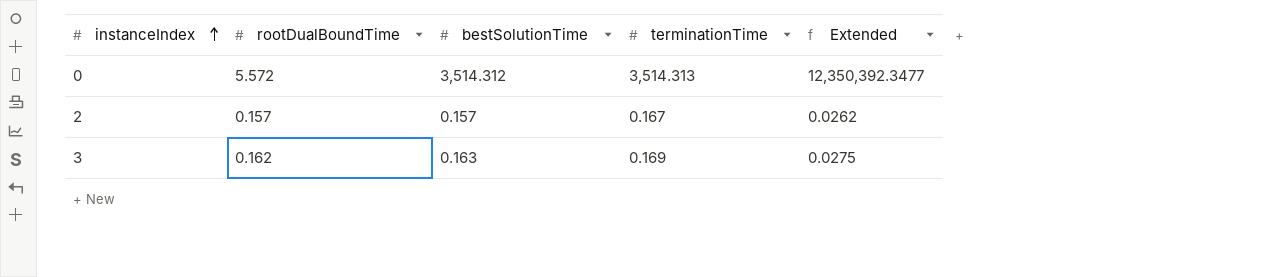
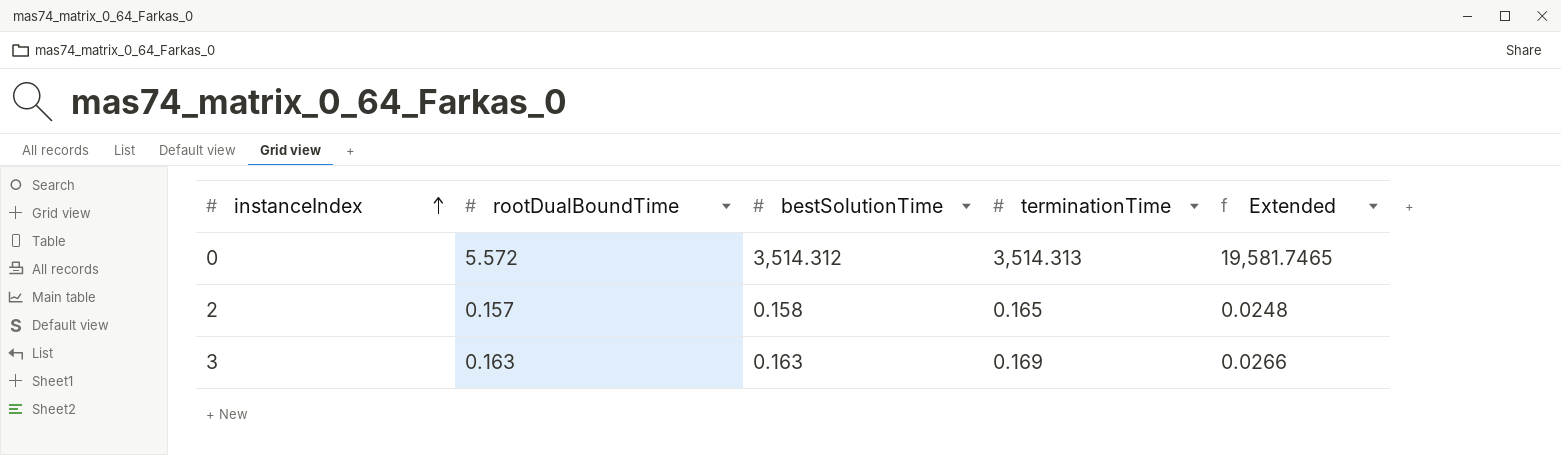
column Extended | formula: [bestSolutionTime] * [terminationTime] -> [rootDualBoundTime] * [bestSolutionTime]
2 | bestSolutionTime: 0.157 -> 0.158
2 | terminationTime: 0.167 -> 0.165
3 | rootDualBoundTime: 0.162 -> 0.163

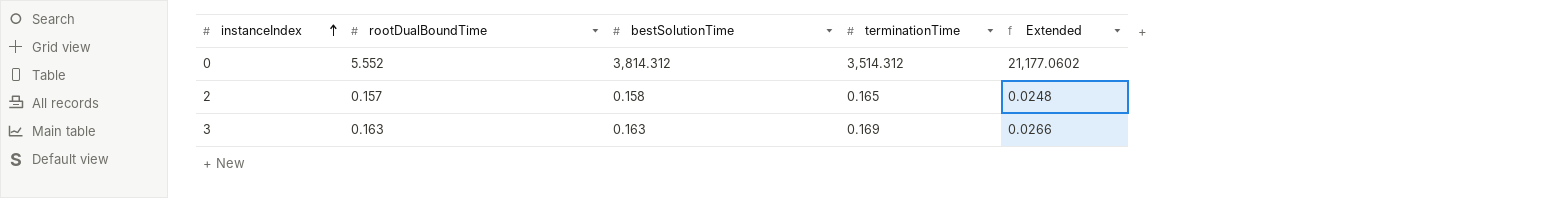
0 | rootDualBoundTime: 5.572 -> 5.552
0 | bestSolutionTime: 3,514.312 -> 3,814.312
0 | terminationTime: 3,514.313 -> 3,514.312
0 | Extended: 19,581.7465 -> 21,177.0602

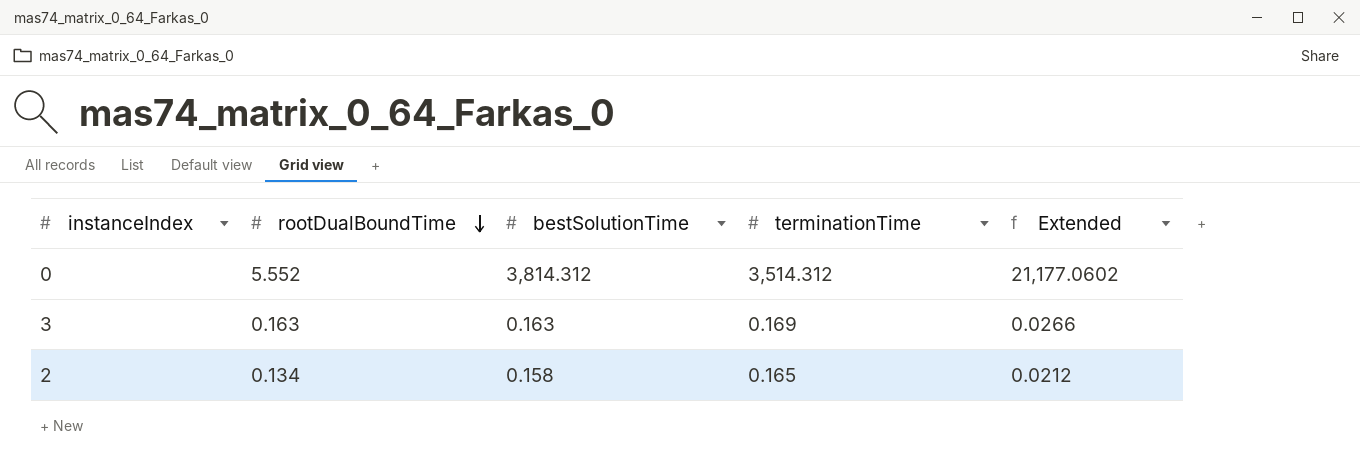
row order: instanceIndex ascending -> rootDualBoundTime descending
2 | rootDualBoundTime: 0.157 -> 0.134
2 | Extended: 0.0248 -> 0.0212

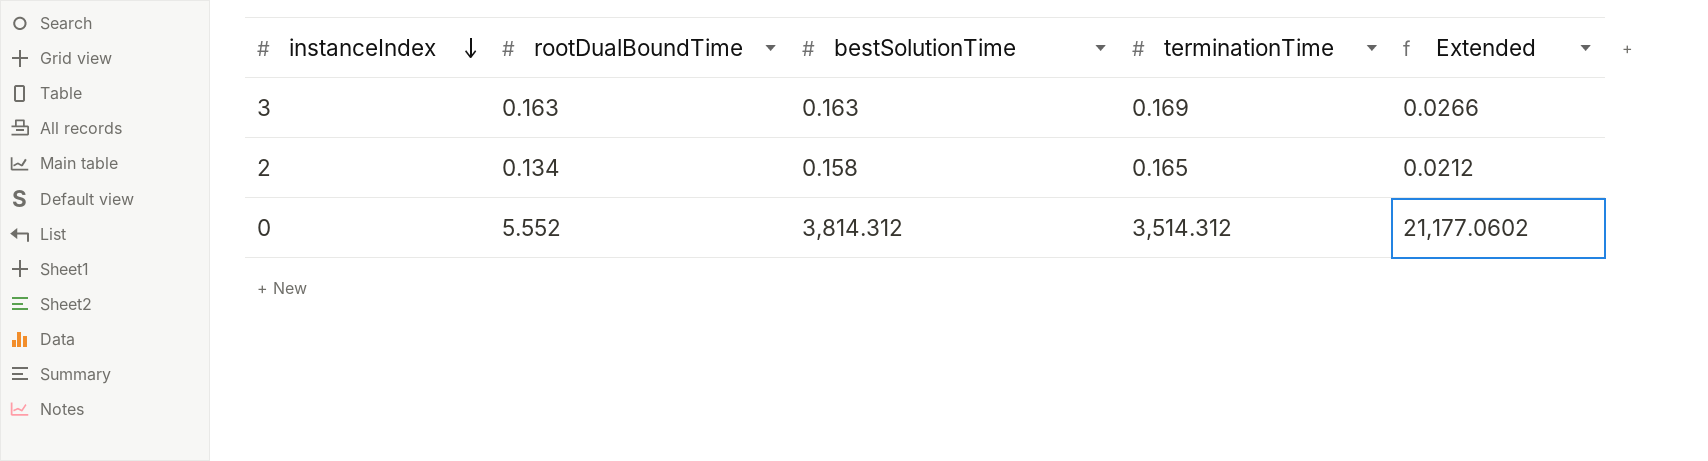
row order: rootDualBoundTime descending -> instanceIndex descending

